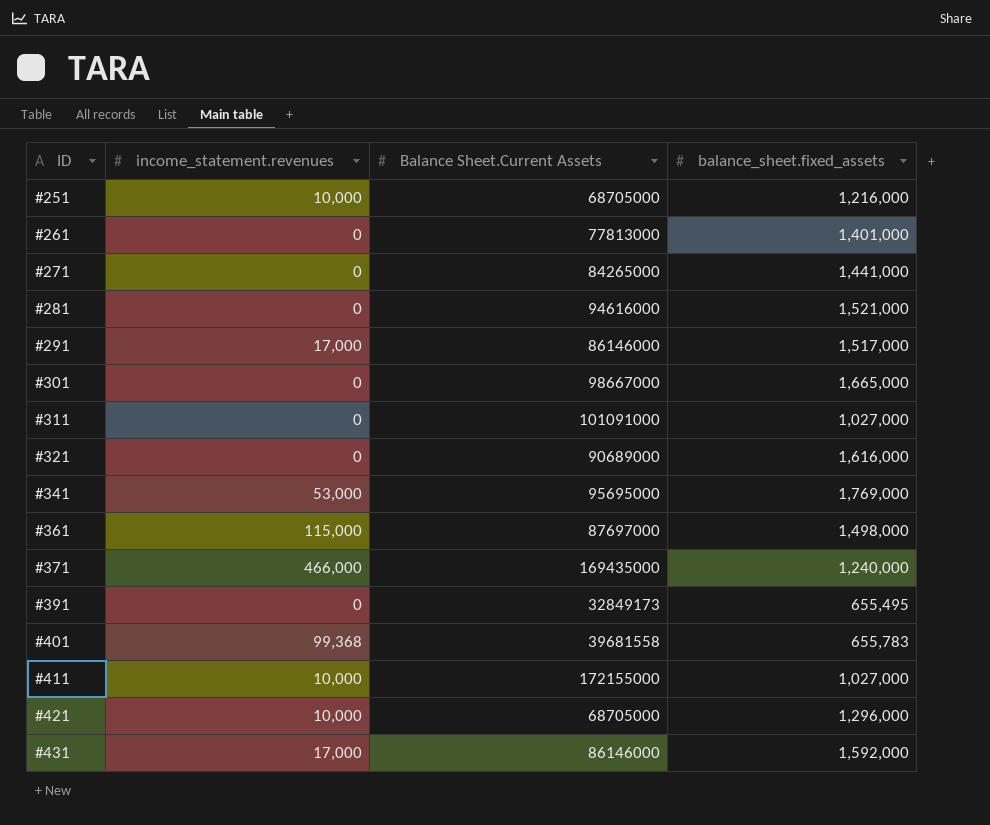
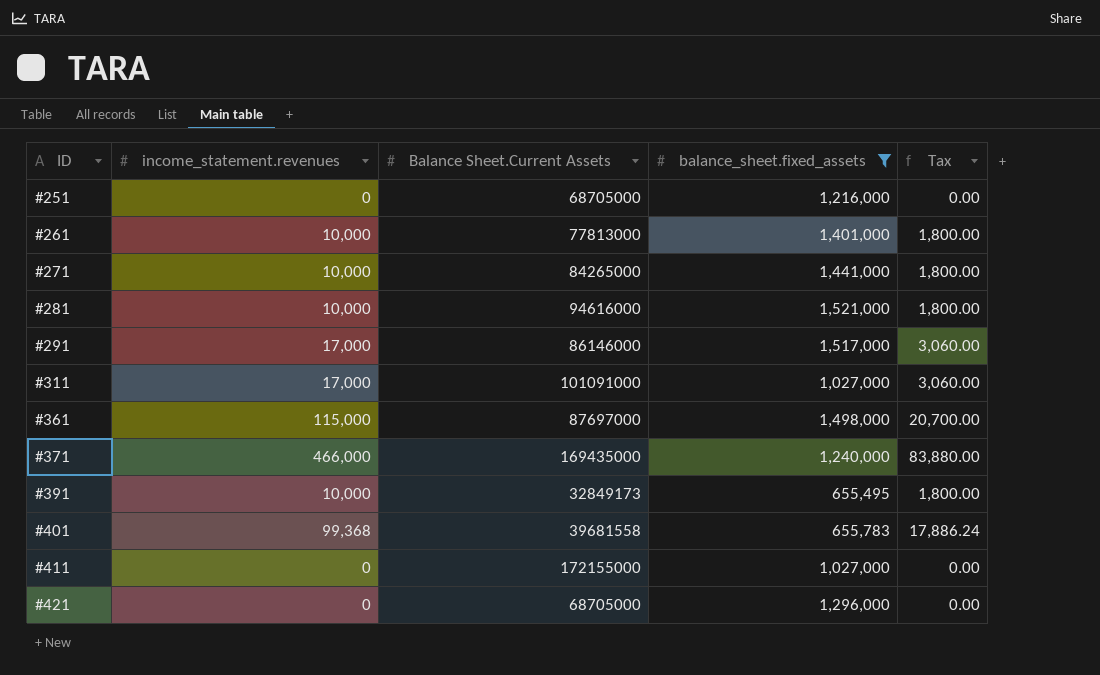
filter: none -> balance_sheet.fixed_assets <= 1,521,000
column Tax | formula: none -> [income_statement.revenues] * 0.18
#251 | income_statement.revenues: 10,000 -> 0
#261 | income_statement.revenues: 0 -> 10,000
#271 | income_statement.revenues: 0 -> 10,000
#281 | income_statement.revenues: 0 -> 10,000
#311 | income_statement.revenues: 0 -> 17,000
#391 | income_statement.revenues: 0 -> 10,000
#411 | income_statement.revenues: 10,000 -> 0
#421 | income_statement.revenues: 10,000 -> 0

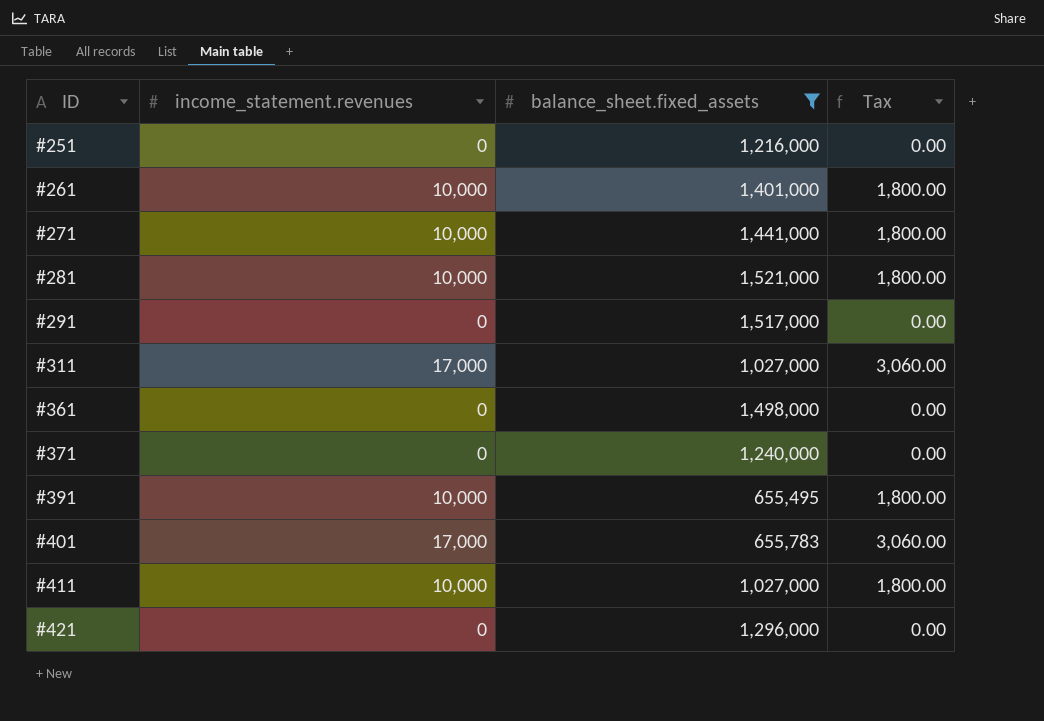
column Balance Sheet.Current Assets | position: 3 -> none
#291 | income_statement.revenues: 17,000 -> 0
#291 | Tax: 3,060.00 -> 0.00
#361 | income_statement.revenues: 115,000 -> 0
#361 | Tax: 20,700.00 -> 0.00
#371 | income_statement.revenues: 466,000 -> 0
#371 | Tax: 83,880.00 -> 0.00
#401 | income_statement.revenues: 99,368 -> 17,000
#401 | Tax: 17,886.24 -> 3,060.00
#411 | income_statement.revenues: 0 -> 10,000
#411 | Tax: 0.00 -> 1,800.00

